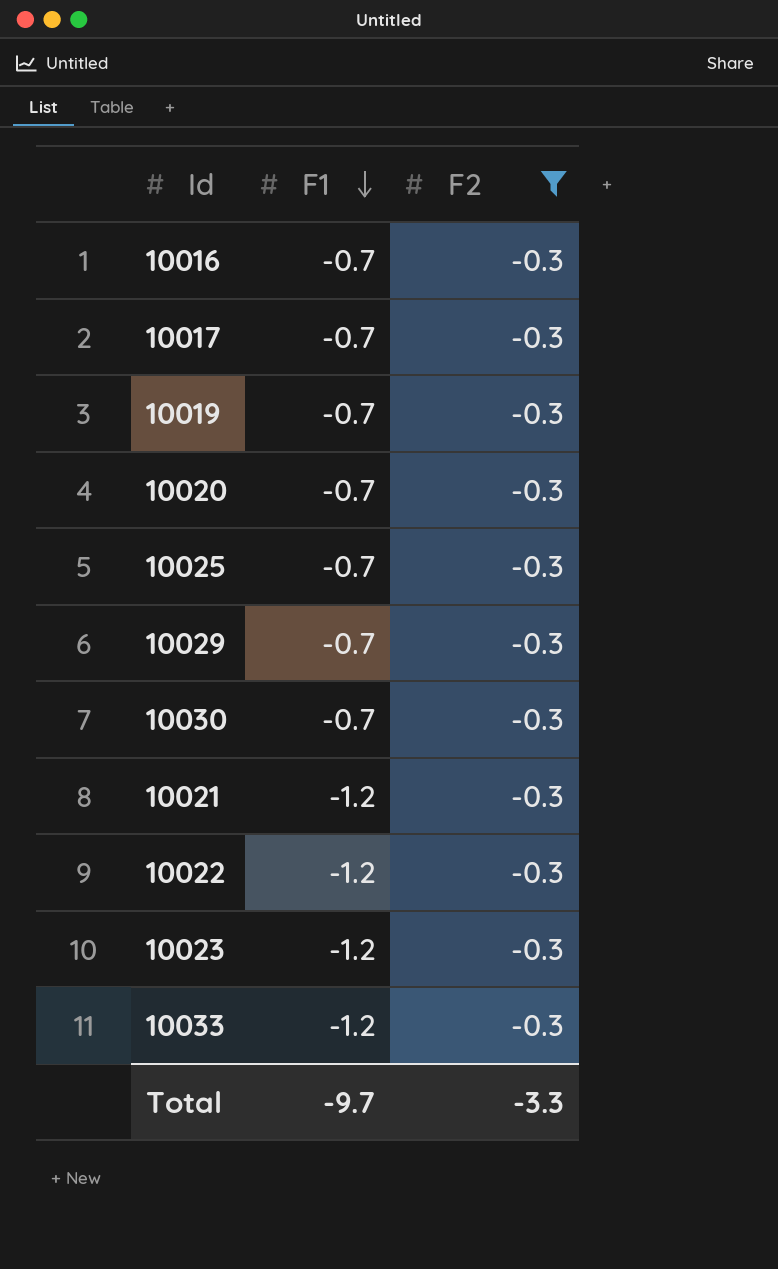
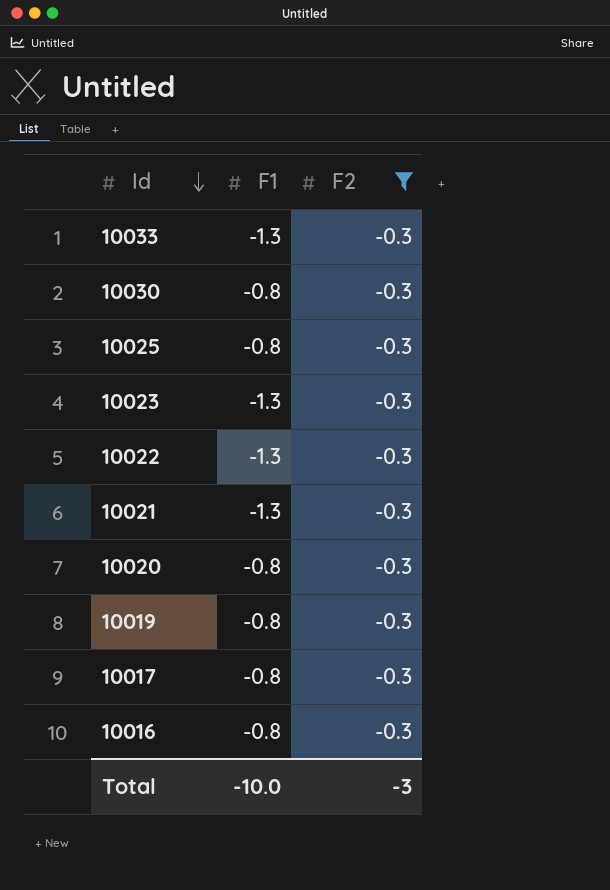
row order: F1 descending -> Id descending
row 10029: -0.7 | -0.3 -> none
10033 | F1: -1.2 -> -1.3
10030 | F1: -0.7 -> -0.8
10025 | F1: -0.7 -> -0.8
10023 | F1: -1.2 -> -1.3
10022 | F1: -1.2 -> -1.3
10021 | F1: -1.2 -> -1.3
10020 | F1: -0.7 -> -0.8
10019 | F1: -0.7 -> -0.8
10017 | F1: -0.7 -> -0.8
10016 | F1: -0.7 -> -0.8
Total | F1: -9.7 -> -10.0
Total | F2: -3.3 -> -3

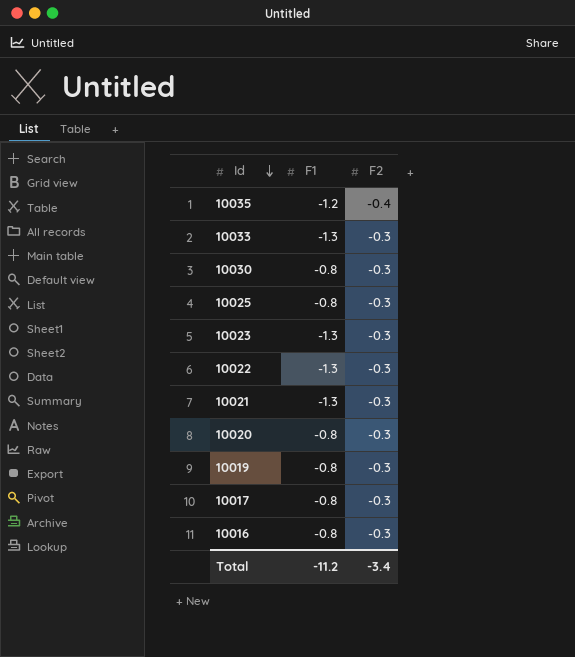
filter: F2 = -0.3 -> none
Total | F1: -10.0 -> -11.2
Total | F2: -3 -> -3.4

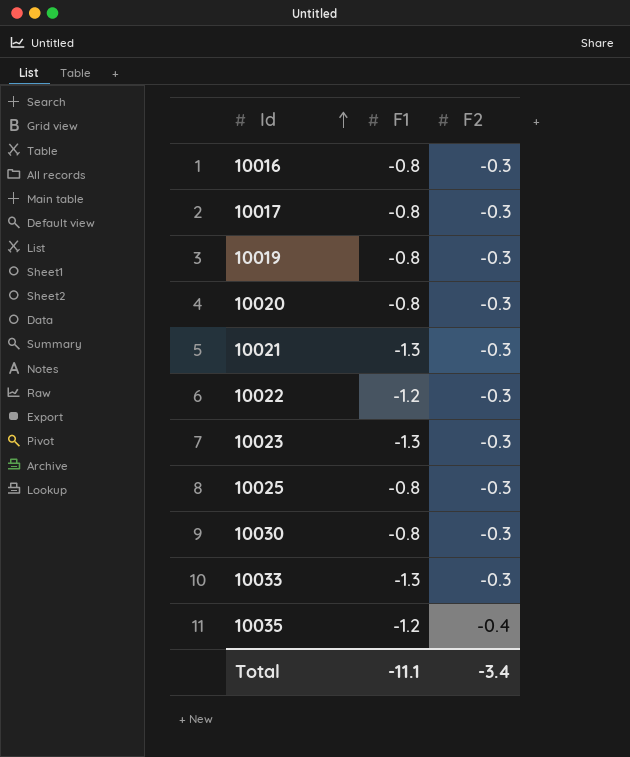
row order: Id descending -> Id ascending
10022 | F1: -1.3 -> -1.2
Total | F1: -11.2 -> -11.1

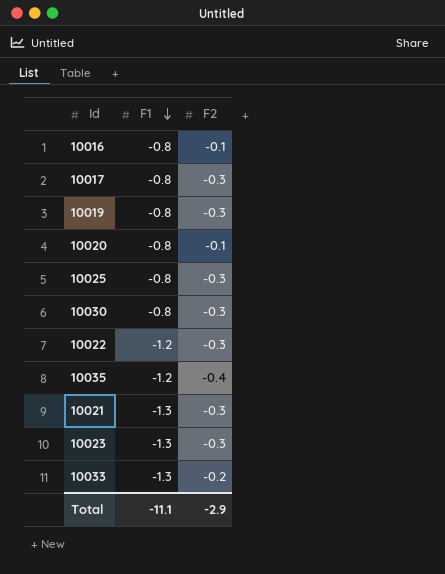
row order: Id ascending -> F1 descending
10016 | F2: -0.3 -> -0.1
10020 | F2: -0.3 -> -0.1
10033 | F2: -0.3 -> -0.2
Total | F2: -3.4 -> -2.9

